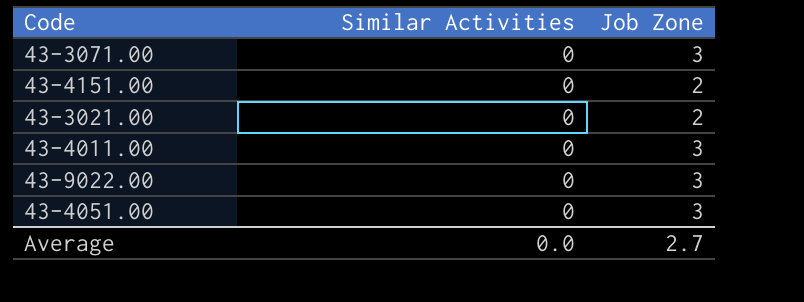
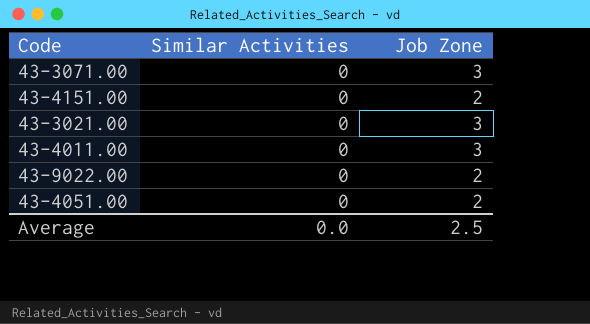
43-3021.00 | Job Zone: 2 -> 3
43-9022.00 | Job Zone: 3 -> 2
43-4051.00 | Job Zone: 3 -> 2
Average | Job Zone: 2.7 -> 2.5

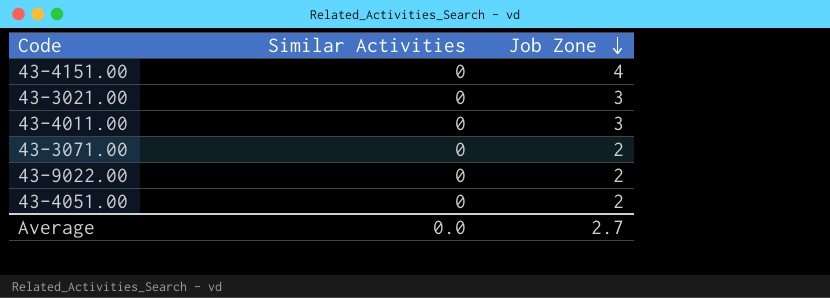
row order: none -> Job Zone descending
43-4151.00 | Job Zone: 2 -> 4
43-3071.00 | Job Zone: 3 -> 2
Average | Job Zone: 2.5 -> 2.7

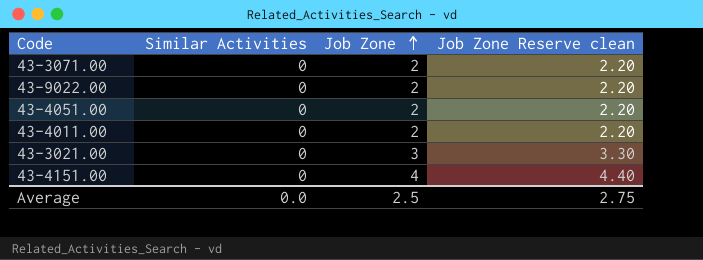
row order: Job Zone descending -> Job Zone ascending
column Job Zone Reserve clean | formula: none -> [Job Zone] * 1.1
43-4011.00 | Job Zone: 3 -> 2
Average | Job Zone: 2.7 -> 2.5

